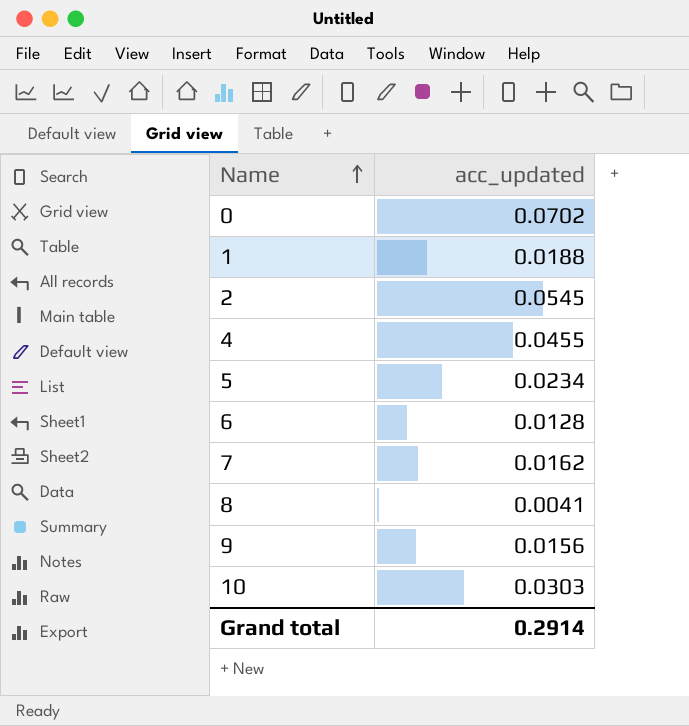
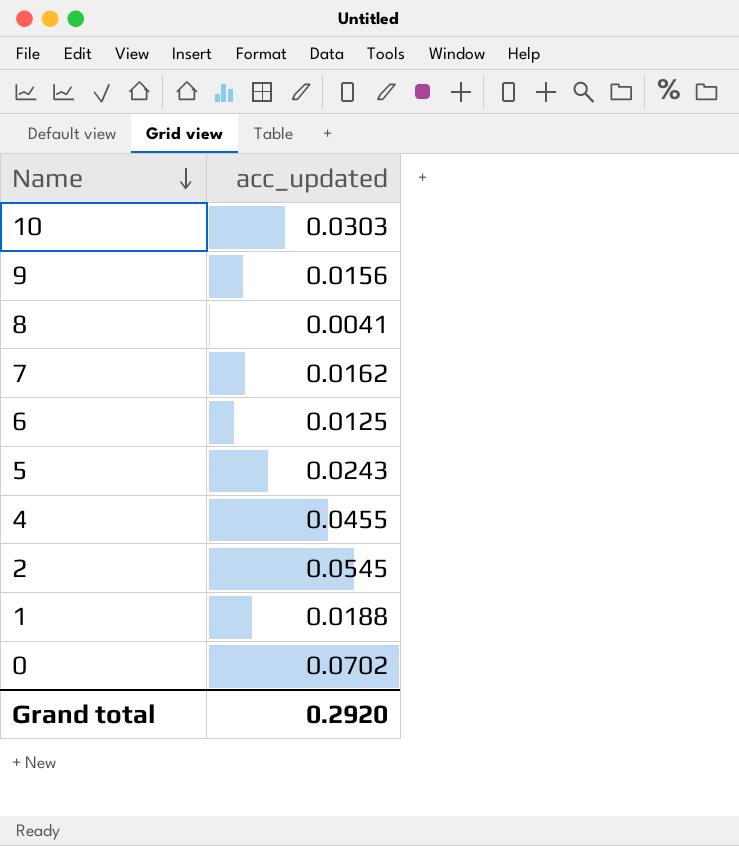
row order: Name ascending -> Name descending
6 | acc_updated: 0.0128 -> 0.0125
5 | acc_updated: 0.0234 -> 0.0243
Grand total | acc_updated: 0.2914 -> 0.2920

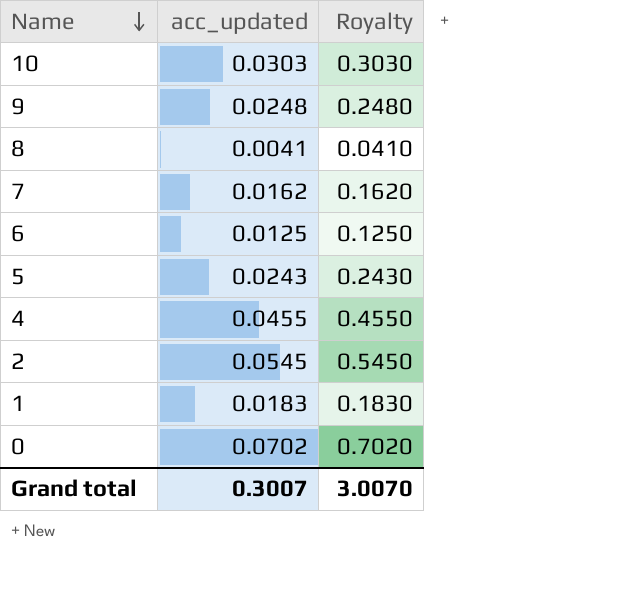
column Royalty | formula: none -> [acc_updated] * 10
9 | acc_updated: 0.0156 -> 0.0248
1 | acc_updated: 0.0188 -> 0.0183
Grand total | acc_updated: 0.2920 -> 0.3007

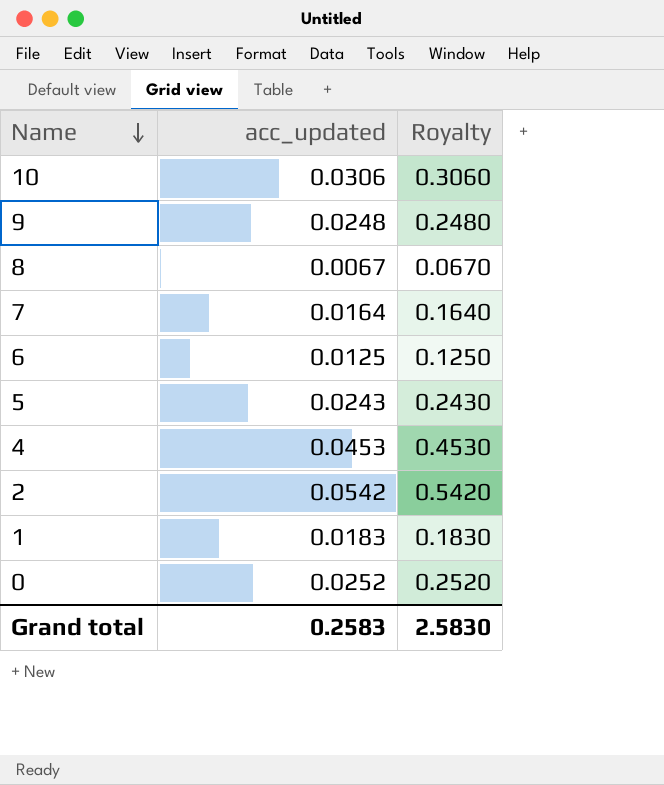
10 | acc_updated: 0.0303 -> 0.0306
10 | Royalty: 0.3030 -> 0.3060
8 | acc_updated: 0.0041 -> 0.0067
8 | Royalty: 0.0410 -> 0.0670
7 | acc_updated: 0.0162 -> 0.0164
7 | Royalty: 0.1620 -> 0.1640
4 | acc_updated: 0.0455 -> 0.0453
4 | Royalty: 0.4550 -> 0.4530
2 | acc_updated: 0.0545 -> 0.0542
2 | Royalty: 0.5450 -> 0.5420
0 | acc_updated: 0.0702 -> 0.0252
0 | Royalty: 0.7020 -> 0.2520
Grand total | acc_updated: 0.3007 -> 0.2583
Grand total | Royalty: 3.0070 -> 2.5830

